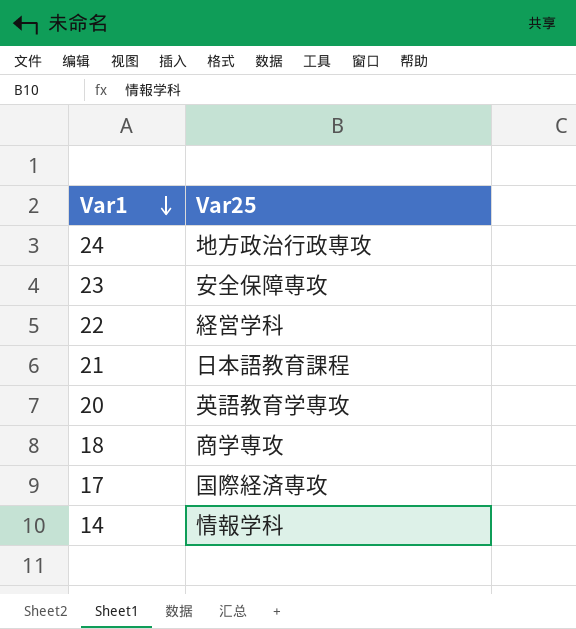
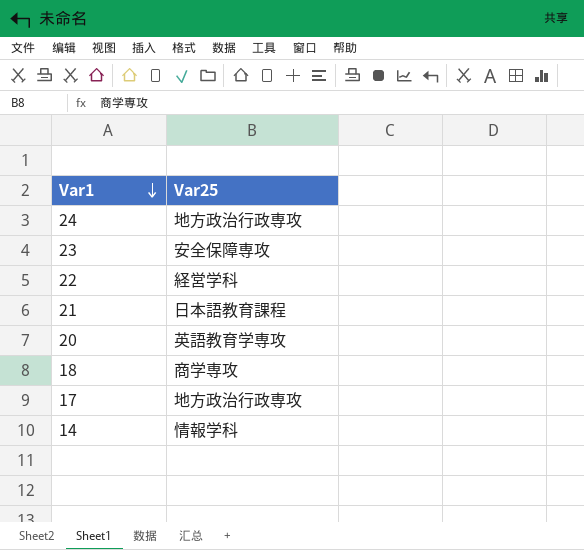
17 | Var25: 国際経済専攻 -> 地方政治行政専攻

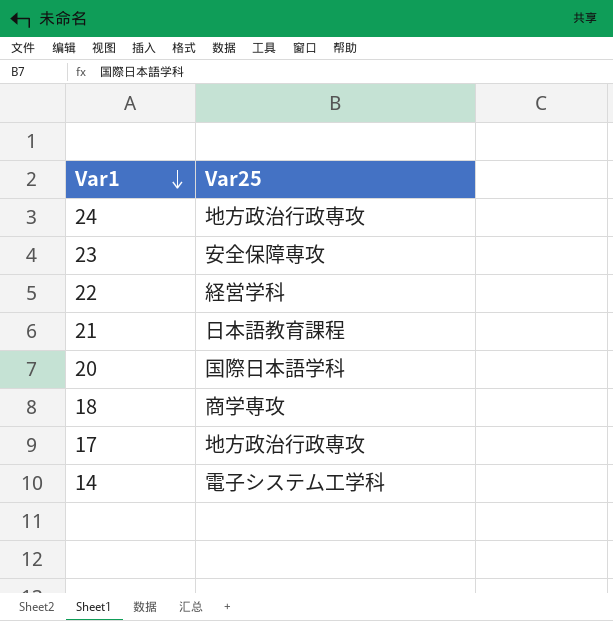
20 | Var25: 英語教育学専攻 -> 国際日本語学科
14 | Var25: 情報学科 -> 電子システム工学科

